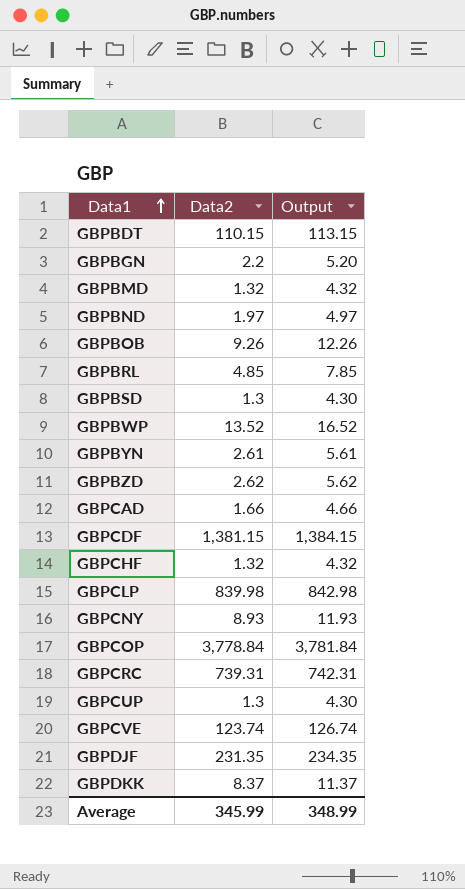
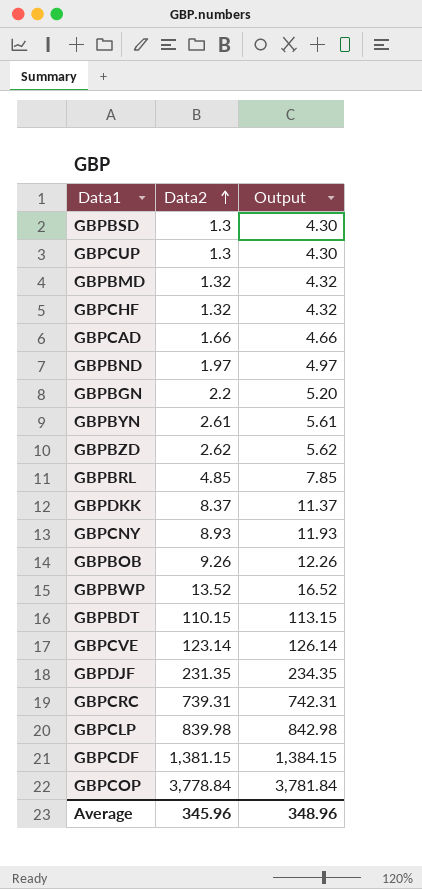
row order: Data1 ascending -> Data2 ascending
GBPCVE | Data2: 123.74 -> 123.14
GBPCVE | Output: 126.74 -> 126.14
Average | Data2: 345.99 -> 345.96
Average | Output: 348.99 -> 348.96

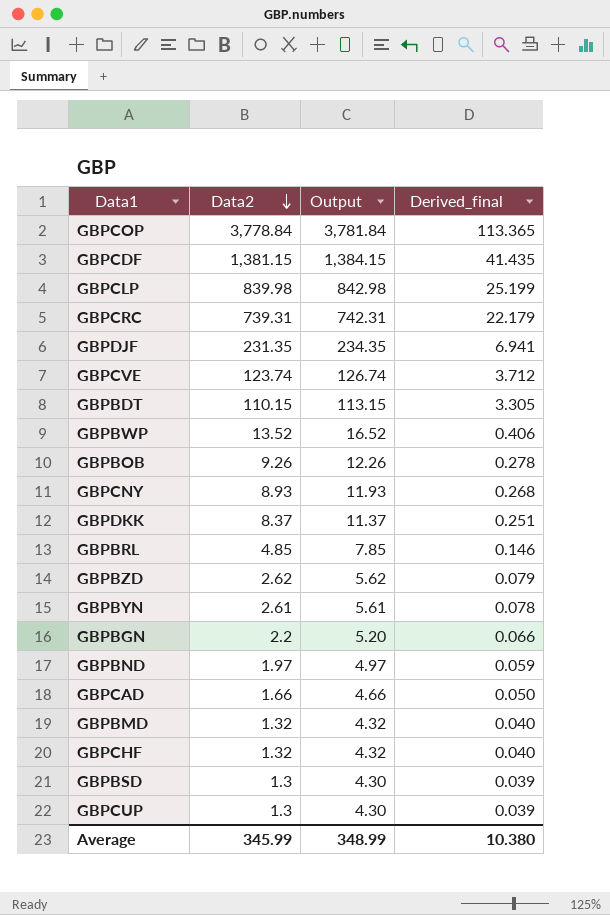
row order: Data2 ascending -> Data2 descending
column Derived_final | formula: none -> [Data2] * 0.03
GBPCVE | Data2: 123.14 -> 123.74
GBPCVE | Output: 126.14 -> 126.74
Average | Data2: 345.96 -> 345.99
Average | Output: 348.96 -> 348.99

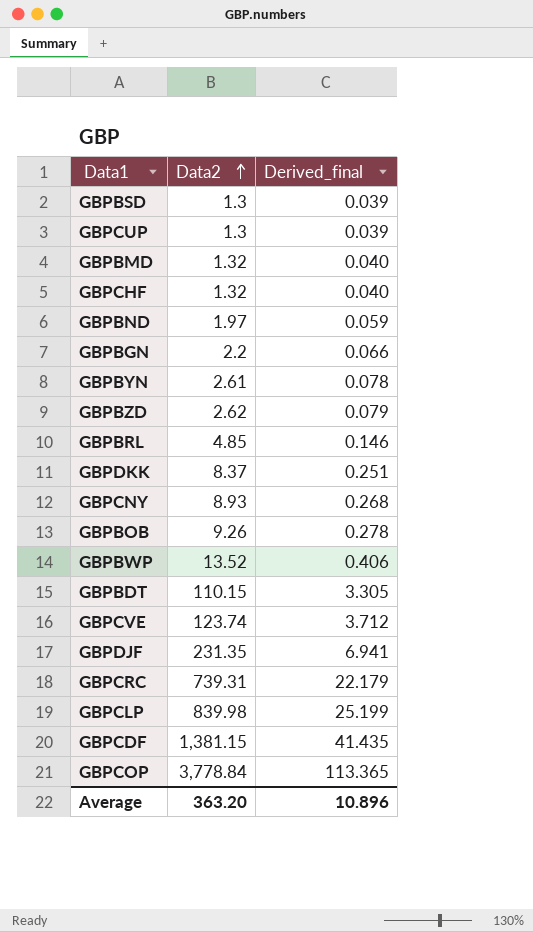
row order: Data2 descending -> Data2 ascending
column Output | formula: [Data2] + 3 -> none
row GBPCAD: 1.66 | 4.66 | 0.050 -> none
Average | Data2: 345.99 -> 363.20
Average | Derived_final: 10.380 -> 10.896

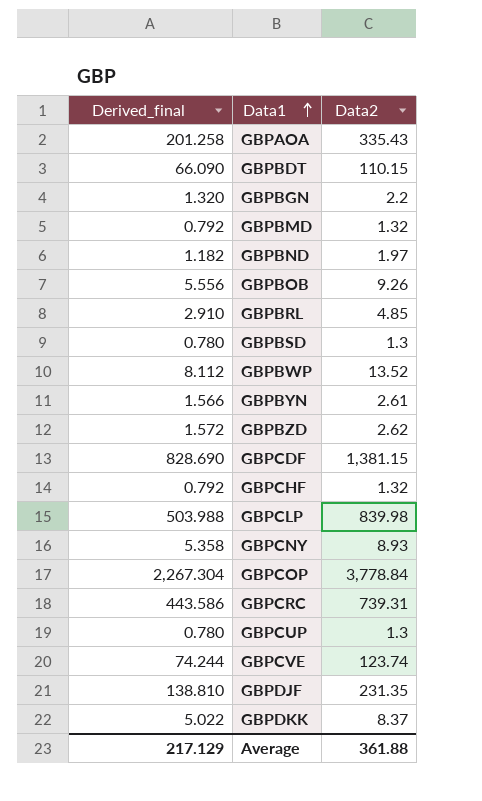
row order: Data2 ascending -> Data1 ascending
column Derived_final | formula: [Data2] * 0.03 -> [Data2] * 0.6
column Derived_final | position: 3 -> 1
row GBPAOA: none -> 201.258 | 335.43
Average | Derived_final: 10.896 -> 217.129
Average | Data2: 363.20 -> 361.88

